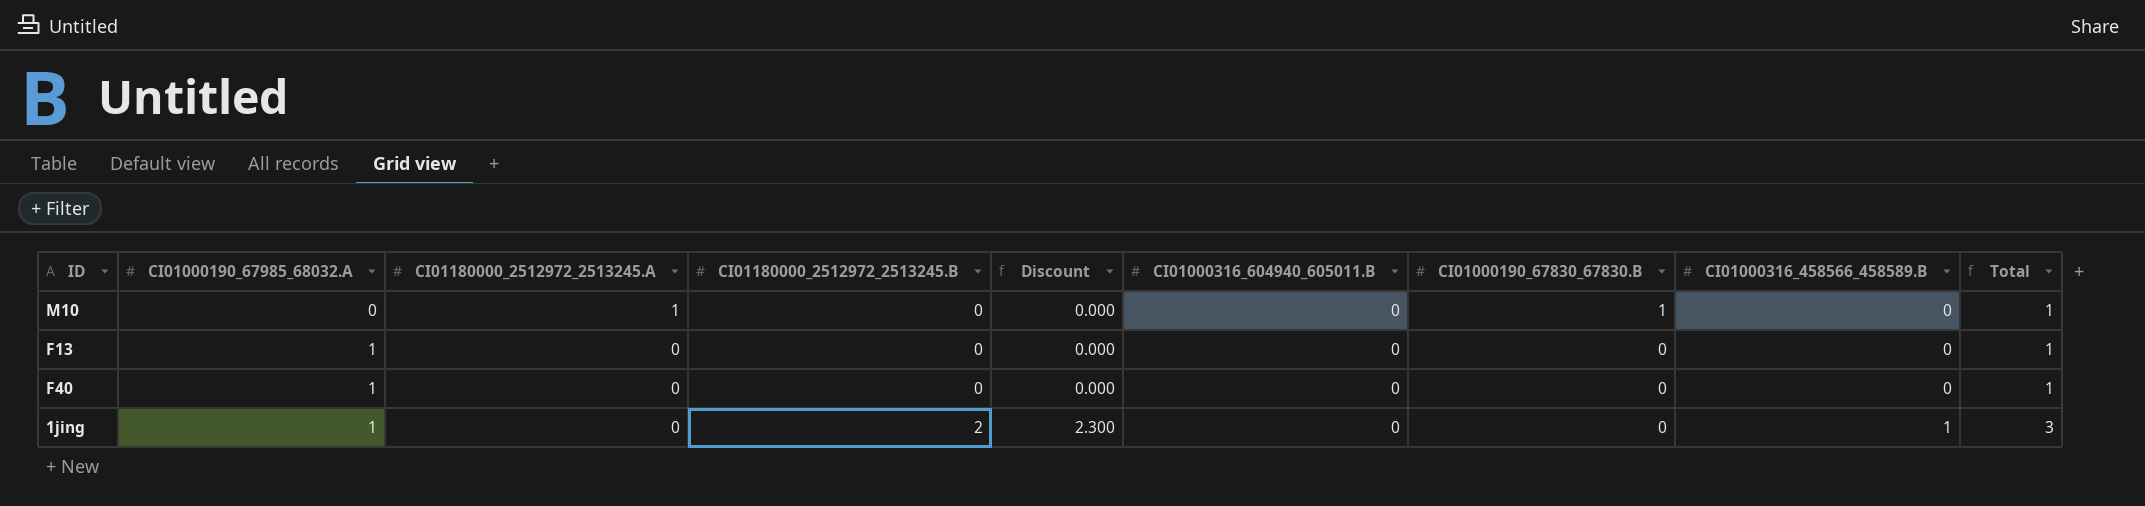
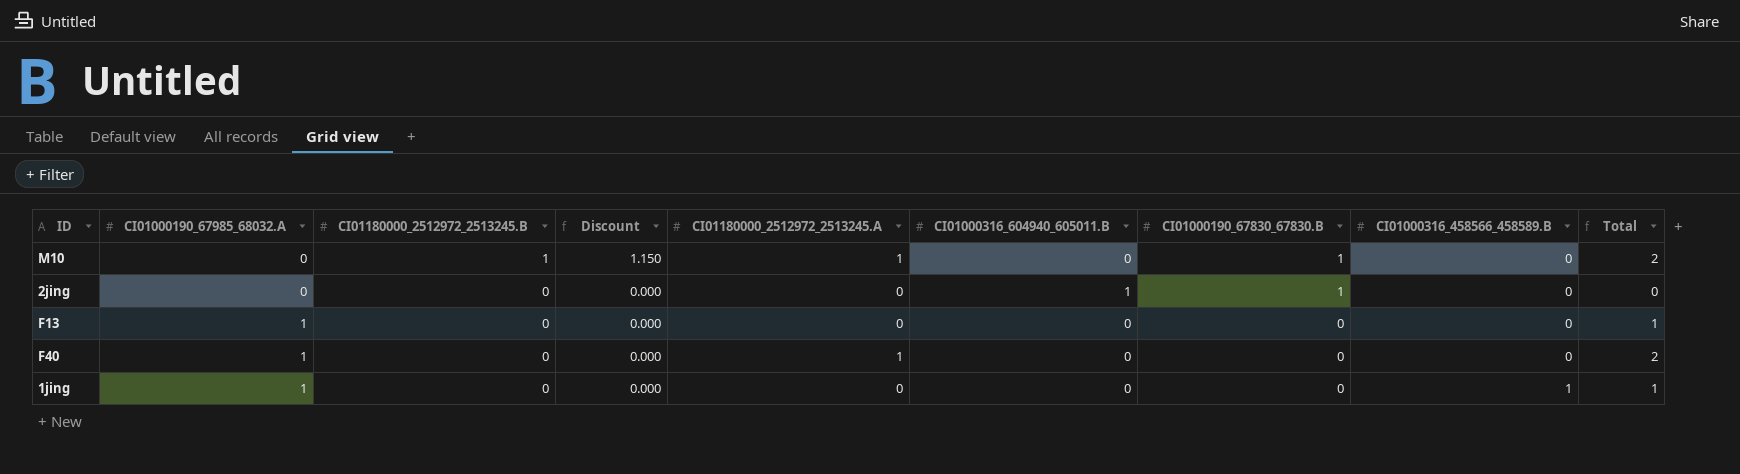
column CI01180000_2512972_2513245.A | position: 3 -> 5
M10 | CI01180000_2512972_2513245.B: 0 -> 1
M10 | Discount: 0.000 -> 1.150
M10 | Total: 1 -> 2
row 2jing: none -> 0 | 0 | 0.000 | 0 | 1 | 1 | 0 | 0
F40 | CI01180000_2512972_2513245.A: 0 -> 1
F40 | Total: 1 -> 2
1jing | CI01180000_2512972_2513245.B: 2 -> 0
1jing | Discount: 2.300 -> 0.000
1jing | Total: 3 -> 1

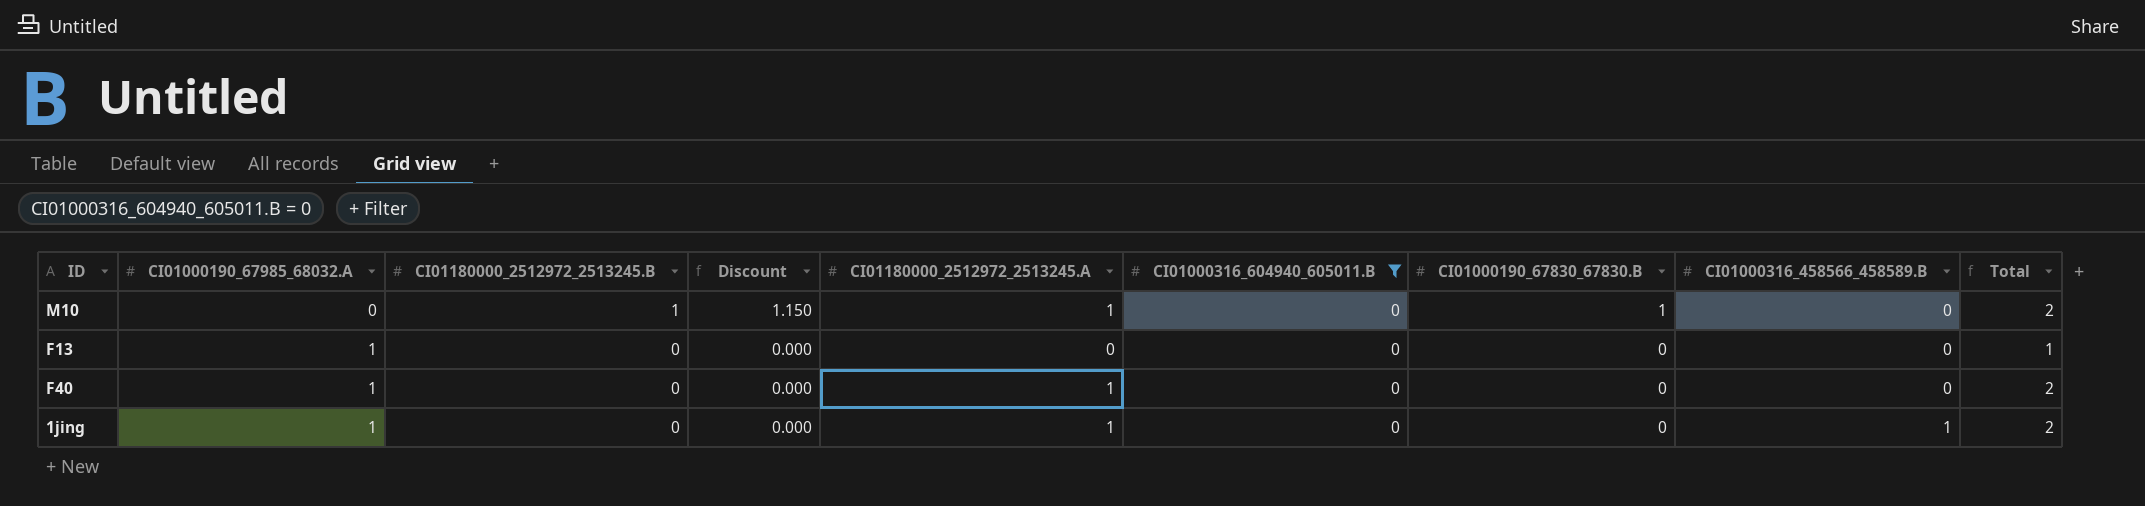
filter: none -> CI01000316_604940_605011.B = 0
1jing | CI01180000_2512972_2513245.A: 0 -> 1
1jing | Total: 1 -> 2

